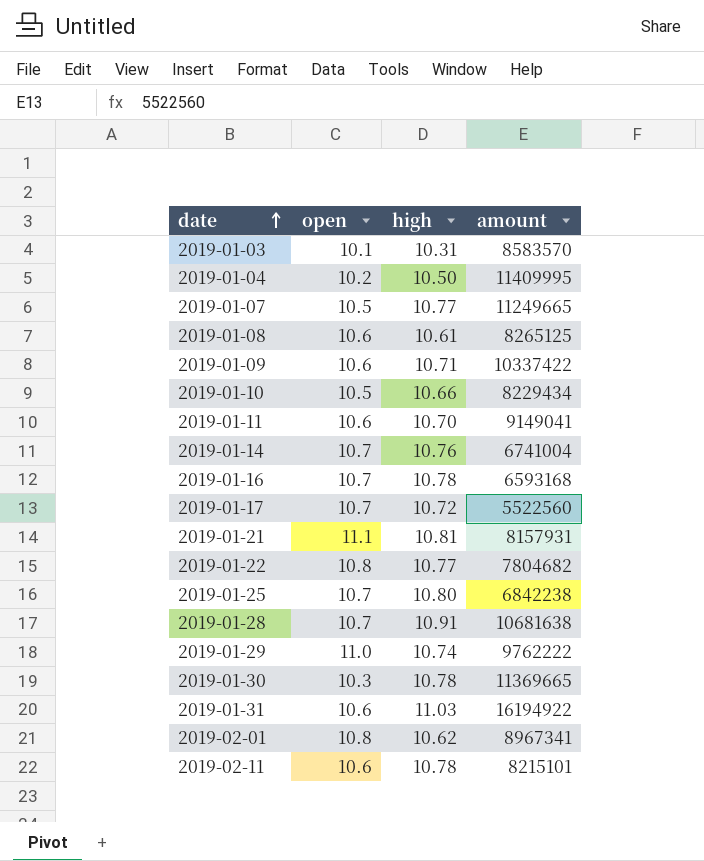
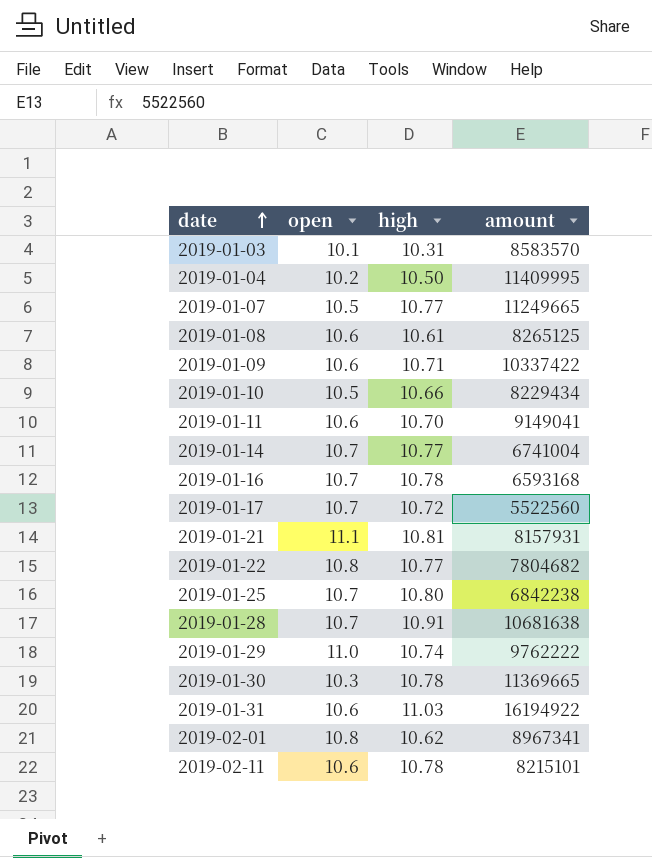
2019-01-14 | high: 10.76 -> 10.77

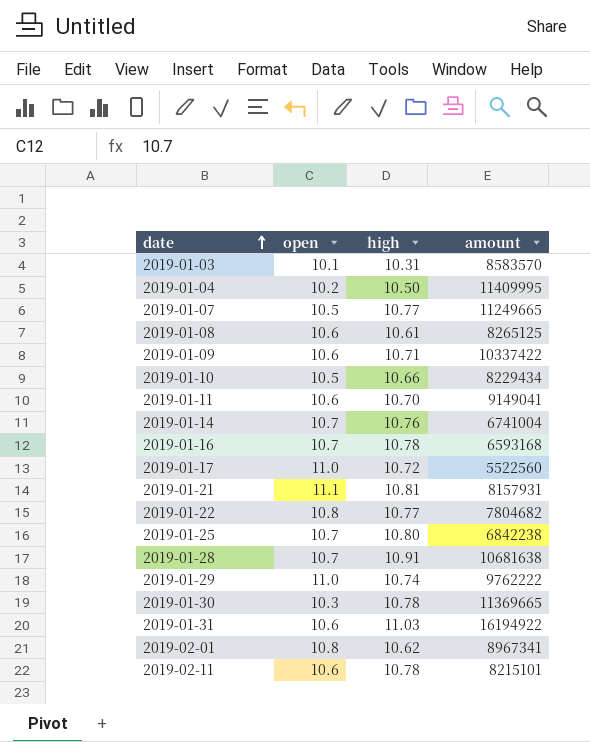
2019-01-14 | high: 10.77 -> 10.76
2019-01-17 | open: 10.7 -> 11.0

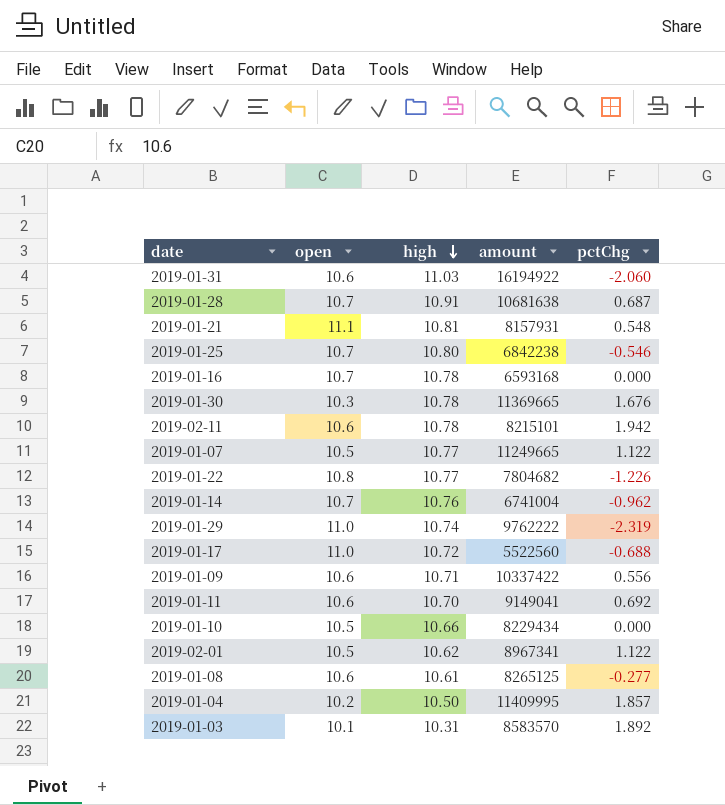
row order: date ascending -> high descending
column pctChg | position: none -> 5
2019-02-01 | open: 10.8 -> 10.5

